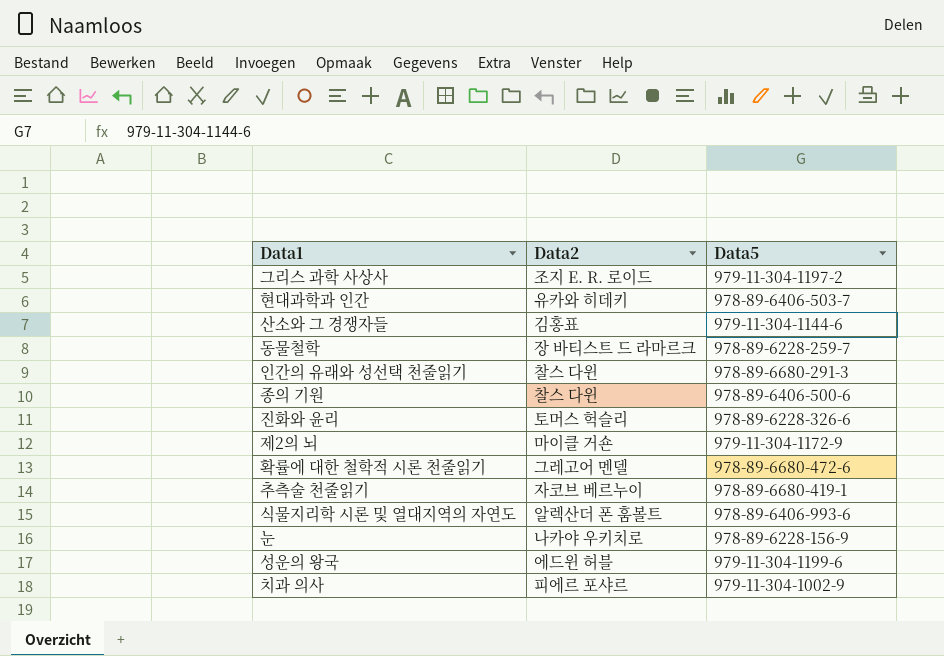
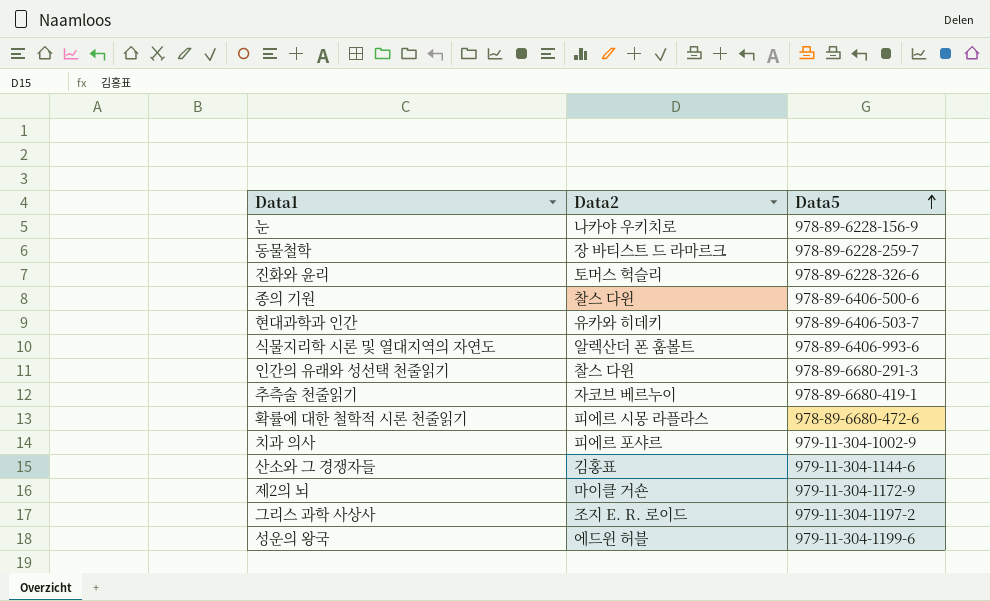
row order: none -> Data5 ascending
확률에 대한 철학적 시론 천줄읽기 | Data2: 그레고어 멘델 -> 피에르 시몽 라플라스

